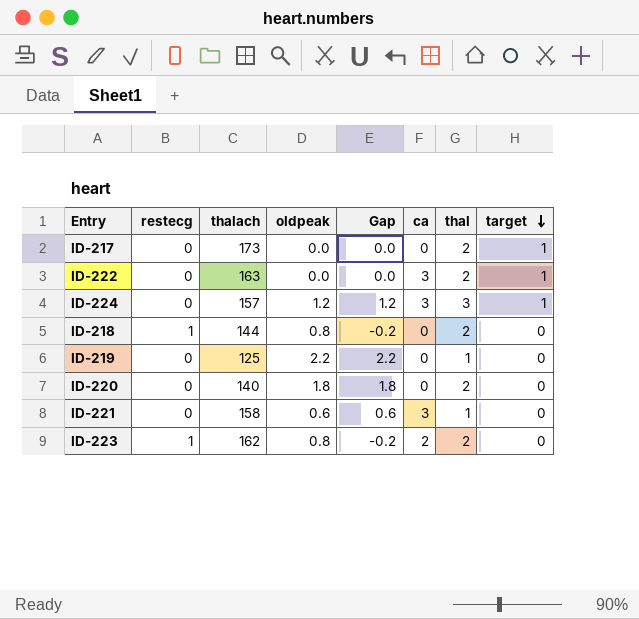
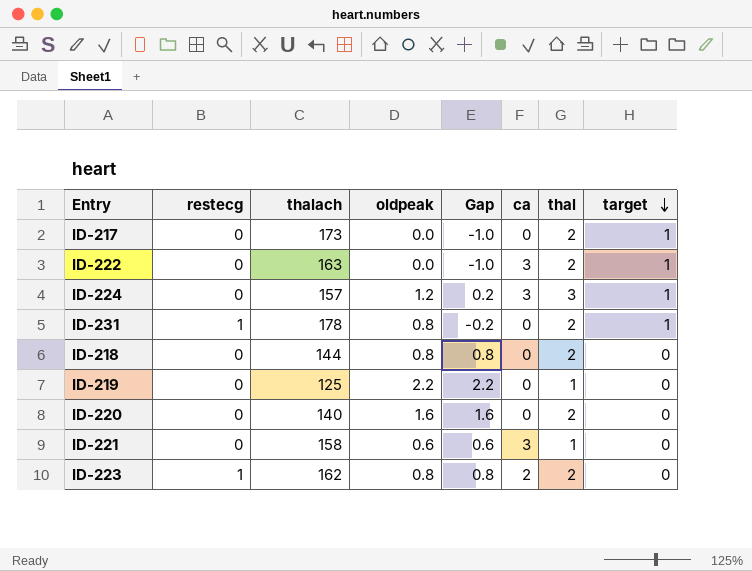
column Gap | formula: [oldpeak] - [restecg] -> [oldpeak] - [target]
row ID-231: none -> 1 | 178 | 0.8 | -0.2 | 0 | 2 | 1
ID-218 | restecg: 1 -> 0
ID-220 | oldpeak: 1.8 -> 1.6

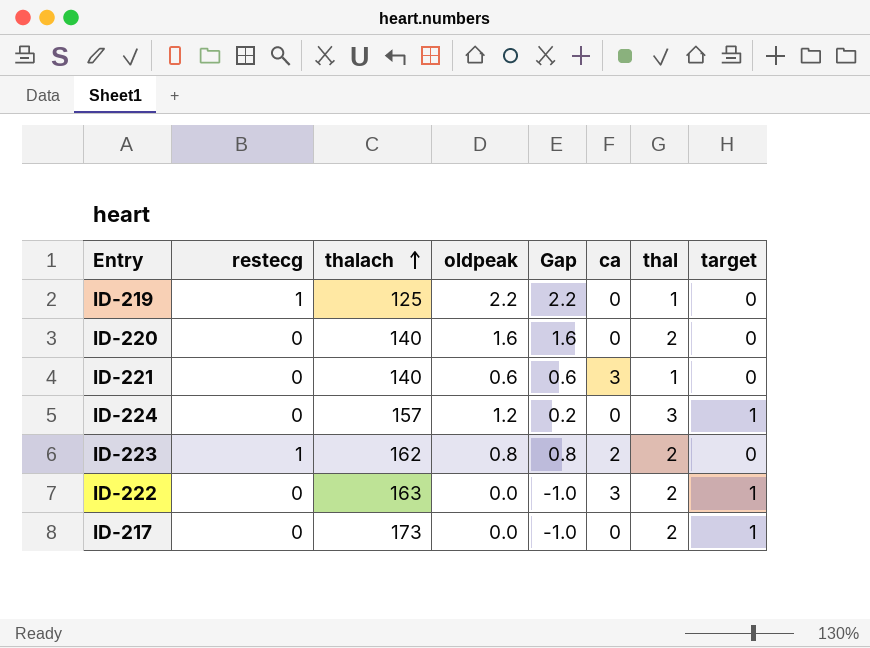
row order: target descending -> thalach ascending
row ID-231: 1 | 178 | 0.8 | -0.2 | 0 | 2 | 1 -> none
row ID-218: 0 | 144 | 0.8 | 0.8 | 0 | 2 | 0 -> none
ID-219 | restecg: 0 -> 1
ID-221 | thalach: 158 -> 140
ID-224 | ca: 3 -> 0

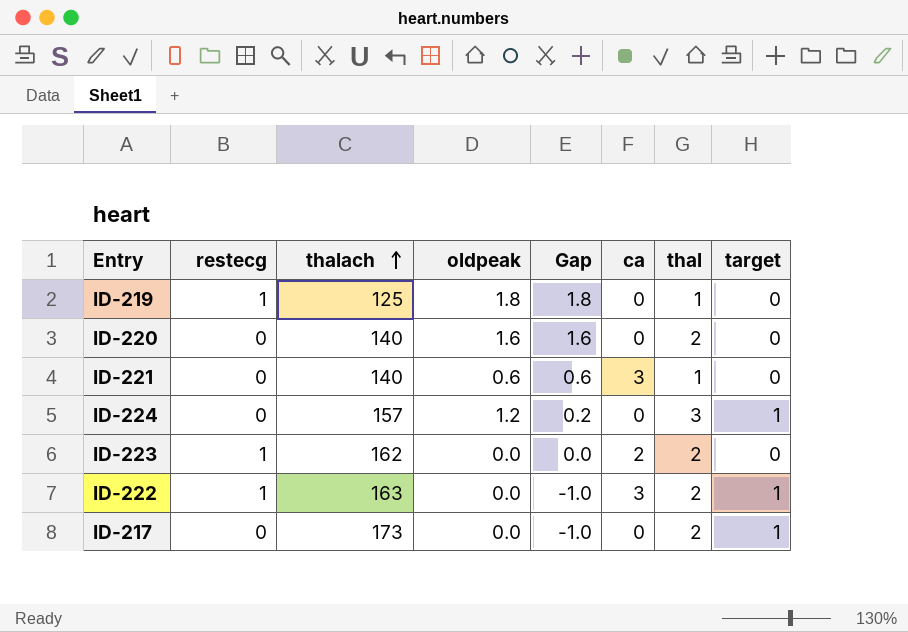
ID-219 | oldpeak: 2.2 -> 1.8
ID-219 | Gap: 2.2 -> 1.8
ID-223 | oldpeak: 0.8 -> 0.0
ID-223 | Gap: 0.8 -> 0.0
ID-222 | restecg: 0 -> 1

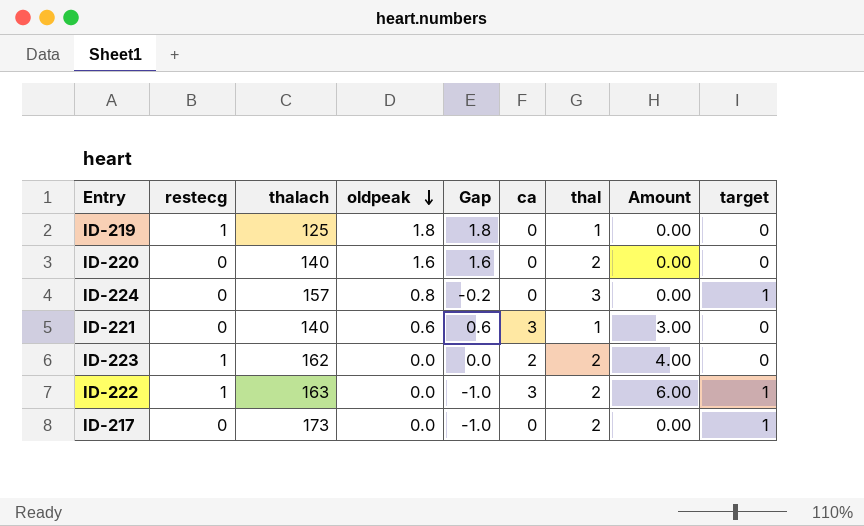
row order: thalach ascending -> oldpeak descending
column Amount | formula: none -> [ca] * [thal]
ID-224 | oldpeak: 1.2 -> 0.8
ID-224 | Gap: 0.2 -> -0.2

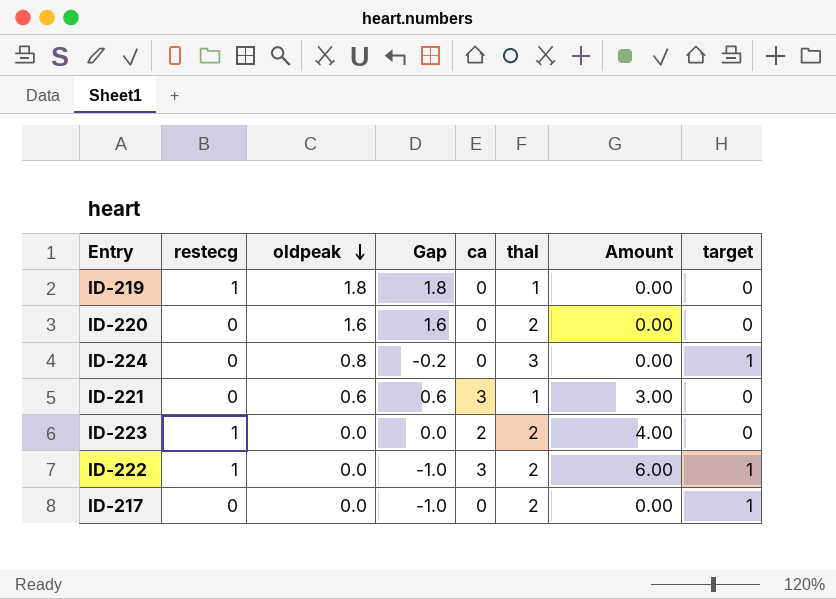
column thalach | position: 3 -> none

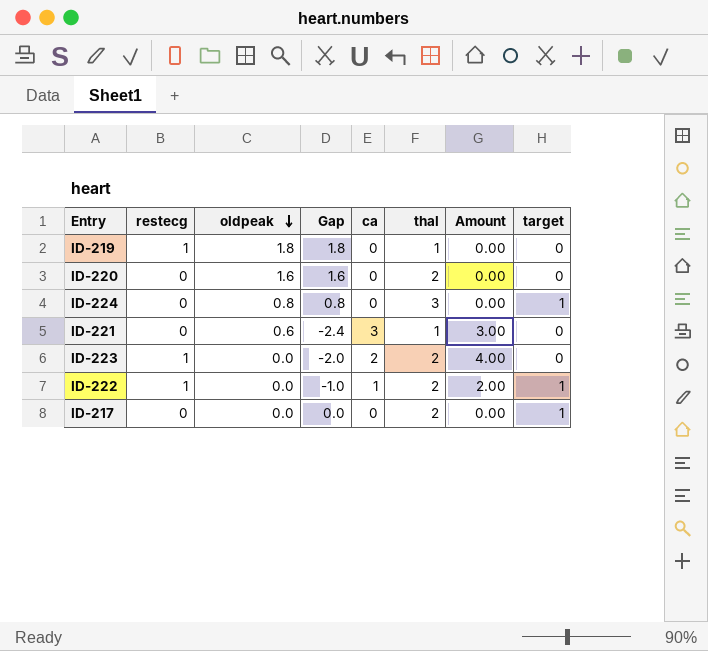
column Gap | formula: [oldpeak] - [target] -> [oldpeak] - [ca]
ID-222 | ca: 3 -> 1
ID-222 | Amount: 6.00 -> 2.00

